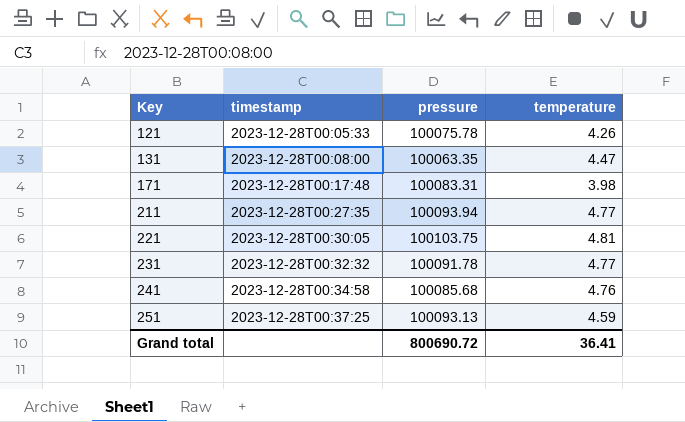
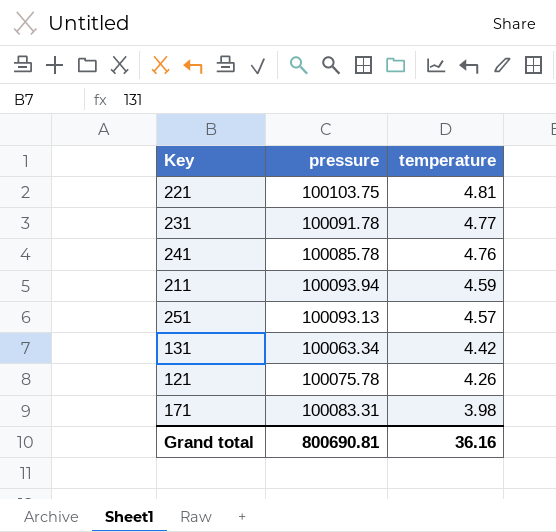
row order: Key ascending -> temperature descending
column timestamp | position: 2 -> none
241 | pressure: 100085.68 -> 100085.78
211 | temperature: 4.77 -> 4.59
251 | temperature: 4.59 -> 4.57
131 | pressure: 100063.35 -> 100063.34
131 | temperature: 4.47 -> 4.42
Grand total | pressure: 800690.72 -> 800690.81
Grand total | temperature: 36.41 -> 36.16

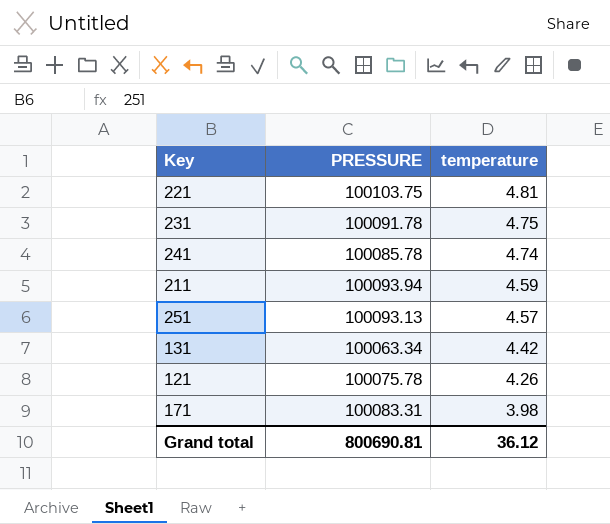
column name: pressure -> PRESSURE
231 | temperature: 4.77 -> 4.75
241 | temperature: 4.76 -> 4.74
Grand total | temperature: 36.16 -> 36.12

